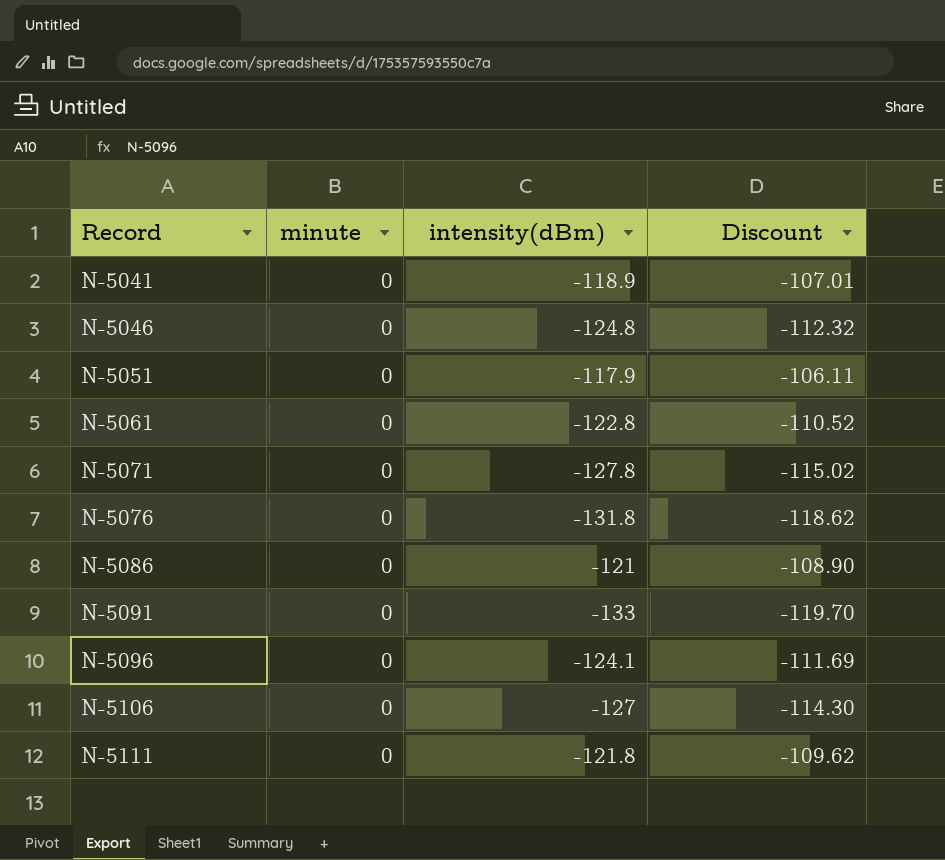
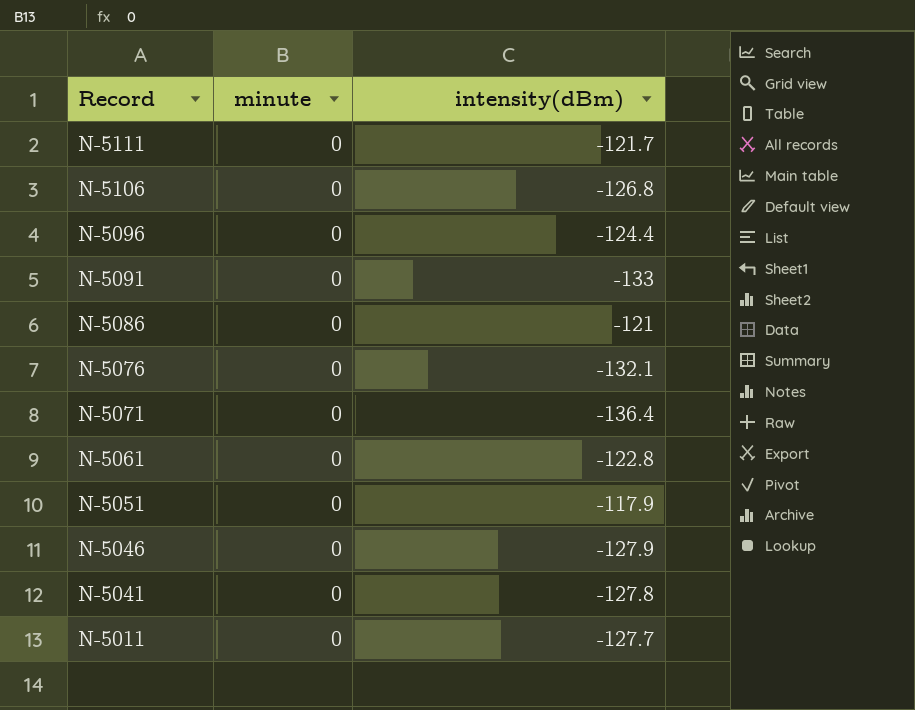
row order: Record ascending -> Record descending
column Discount | formula: [intensity(dBm)] * 0.9 -> none
N-5111 | intensity(dBm): -121.8 -> -121.7
N-5106 | intensity(dBm): -127 -> -126.8
N-5096 | intensity(dBm): -124.1 -> -124.4
N-5076 | intensity(dBm): -131.8 -> -132.1
N-5071 | intensity(dBm): -127.8 -> -136.4
N-5046 | intensity(dBm): -124.8 -> -127.9
N-5041 | intensity(dBm): -118.9 -> -127.8
row N-5011: none -> 0 | -127.7

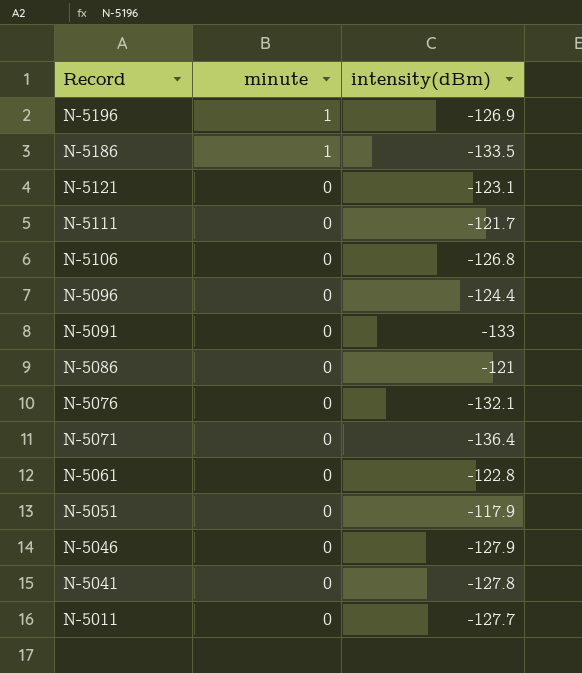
row N-5196: none -> 1 | -126.9
row N-5186: none -> 1 | -133.5
row N-5121: none -> 0 | -123.1

